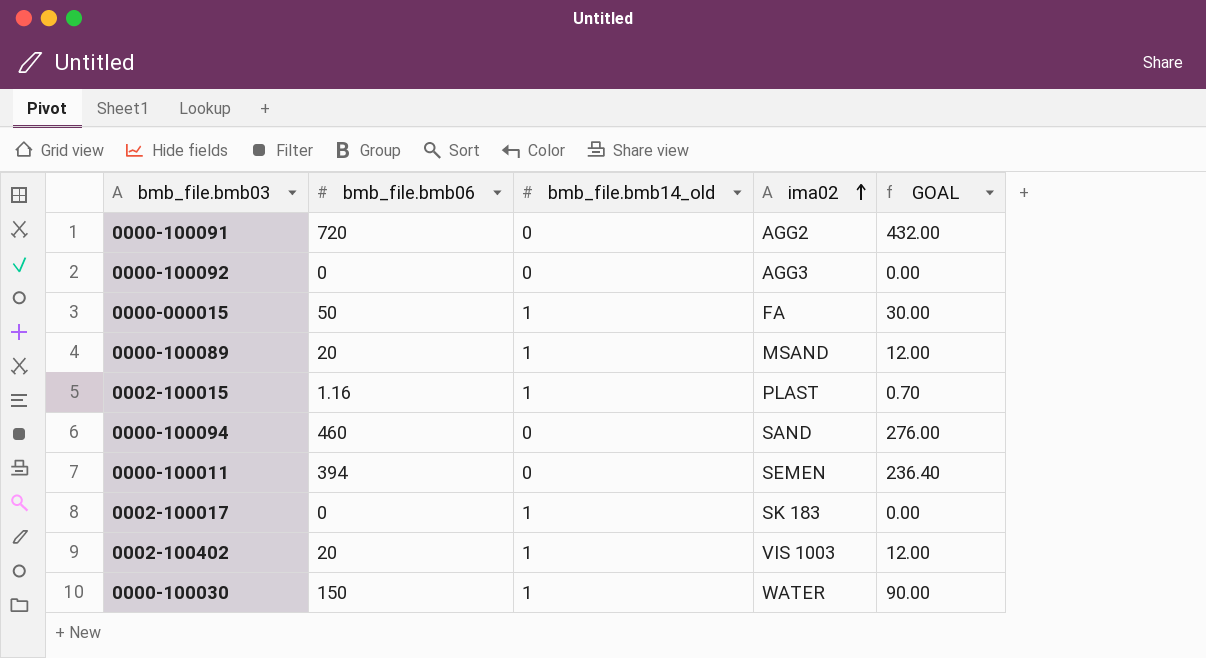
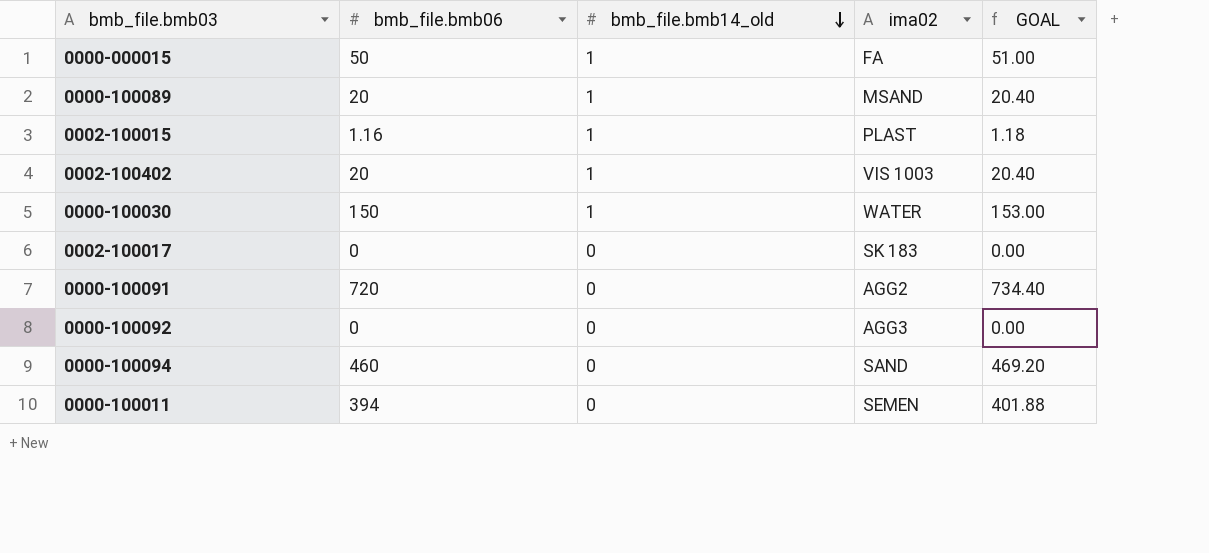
row order: ima02 ascending -> bmb_file.bmb14_old descending
column GOAL | formula: [bmb_file.bmb06] * 0.6 -> [bmb_file.bmb06] * 1.02
0002-100017 | bmb_file.bmb14_old: 1 -> 0

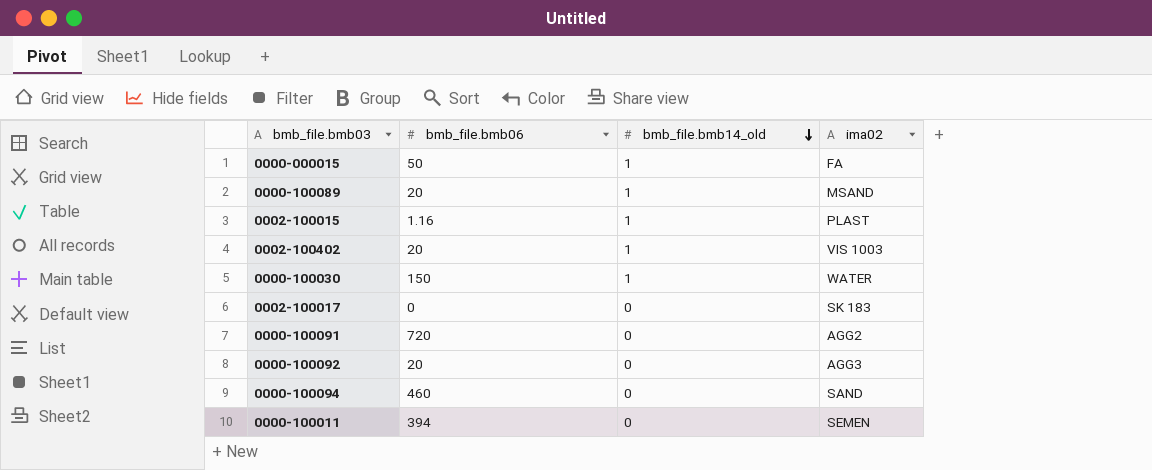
column GOAL | formula: [bmb_file.bmb06] * 1.02 -> none
0000-100092 | bmb_file.bmb06: 0 -> 20

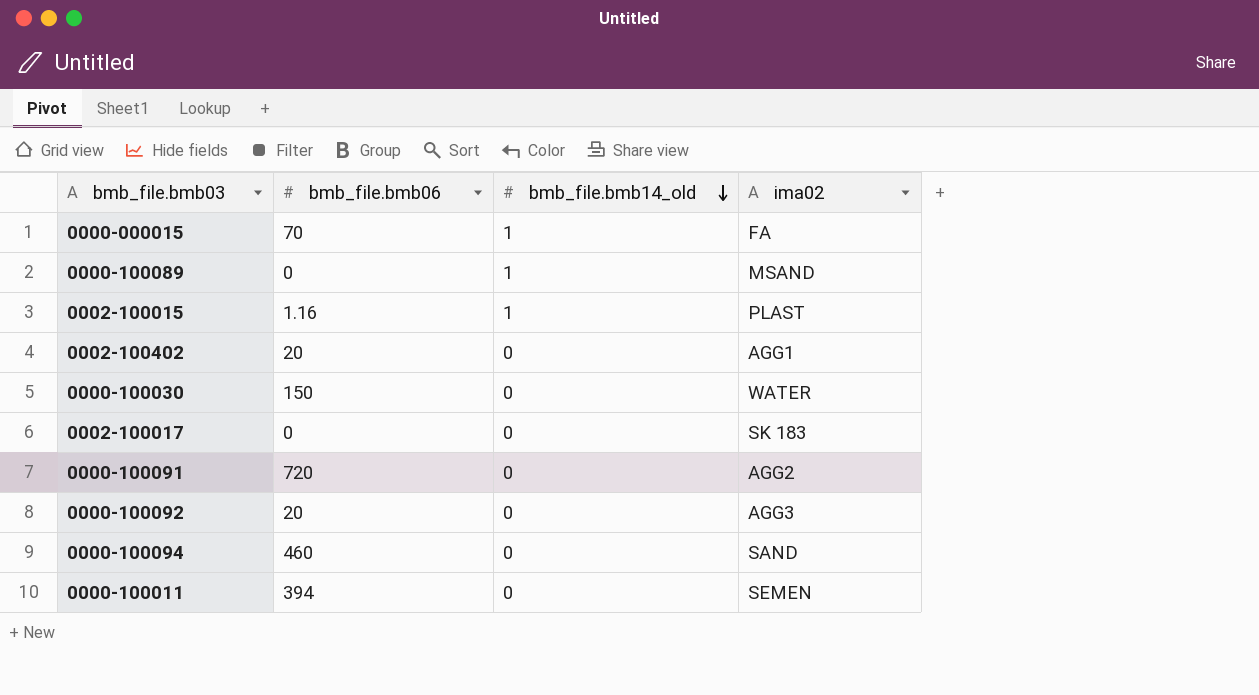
0000-000015 | bmb_file.bmb06: 50 -> 70
0000-100089 | bmb_file.bmb06: 20 -> 0
0002-100402 | bmb_file.bmb14_old: 1 -> 0
0002-100402 | ima02: VIS 1003 -> AGG1
0000-100030 | bmb_file.bmb14_old: 1 -> 0

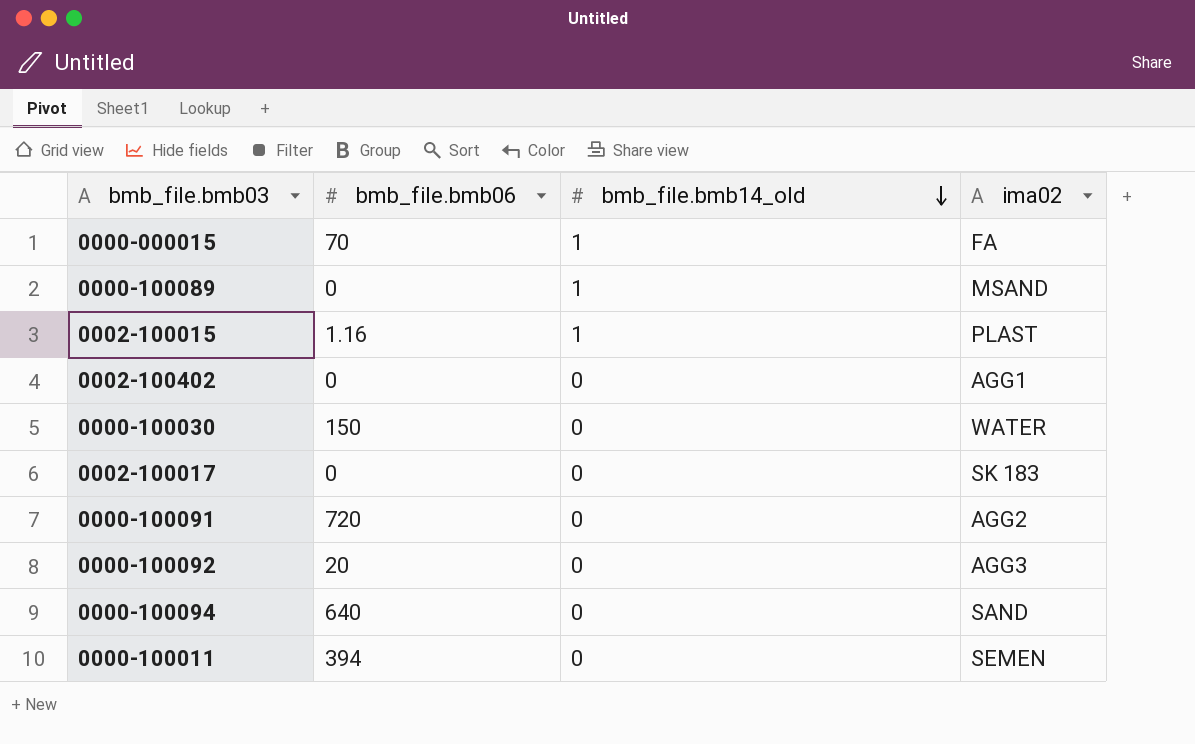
0002-100402 | bmb_file.bmb06: 20 -> 0
0000-100094 | bmb_file.bmb06: 460 -> 640

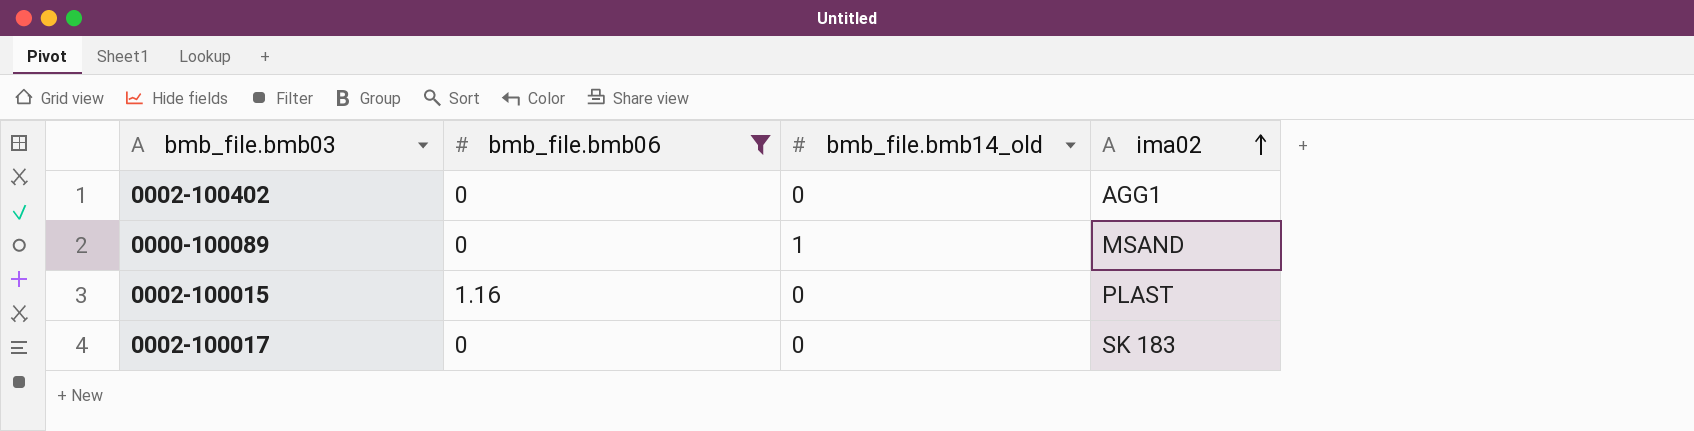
filter: none -> bmb_file.bmb06 <= 1.16
row order: bmb_file.bmb14_old descending -> ima02 ascending
0002-100015 | bmb_file.bmb14_old: 1 -> 0

